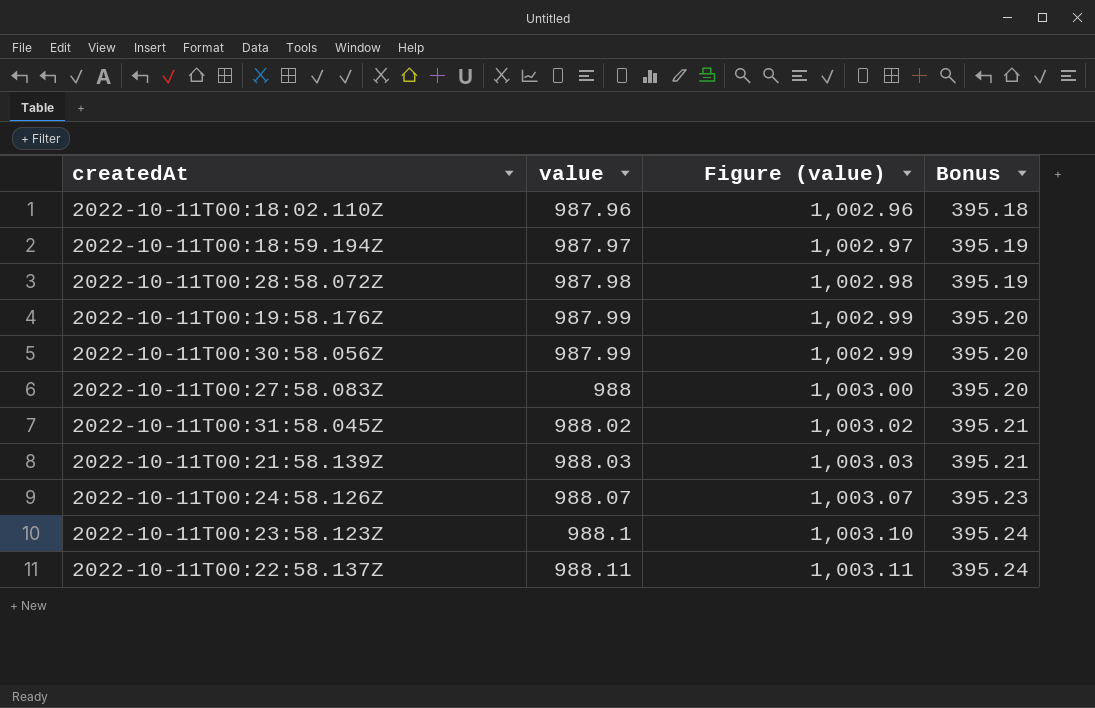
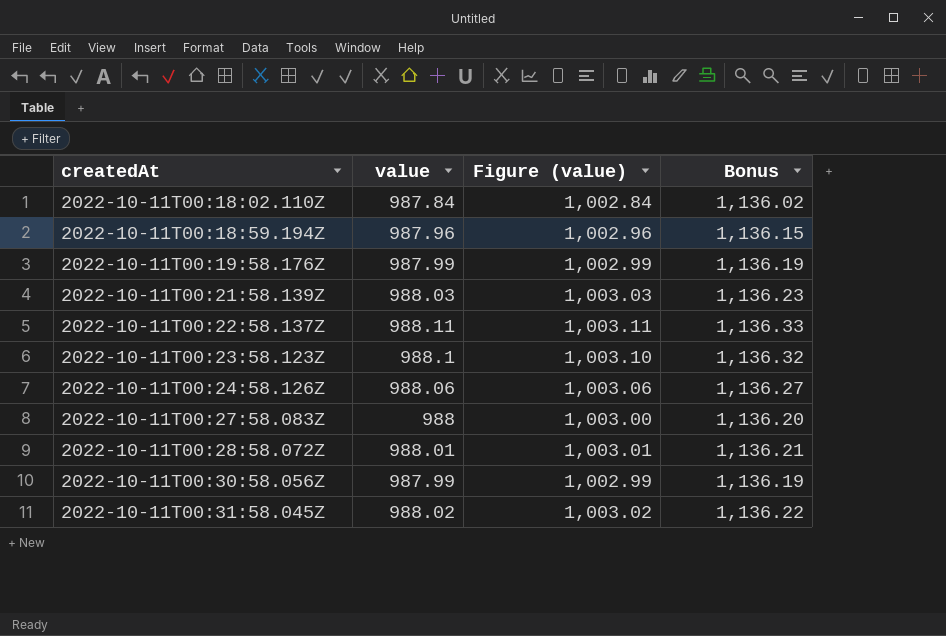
row order: value ascending -> createdAt ascending
column Bonus | formula: [value] * 0.4 -> [value] * 1.15
2022-10-11T00:18:02.110Z | value: 987.96 -> 987.84
2022-10-11T00:18:02.110Z | Figure (value): 1,002.96 -> 1,002.84
2022-10-11T00:18:59.194Z | value: 987.97 -> 987.96
2022-10-11T00:18:59.194Z | Figure (value): 1,002.97 -> 1,002.96
2022-10-11T00:24:58.126Z | value: 988.07 -> 988.06
2022-10-11T00:24:58.126Z | Figure (value): 1,003.07 -> 1,003.06
2022-10-11T00:28:58.072Z | value: 987.98 -> 988.01
2022-10-11T00:28:58.072Z | Figure (value): 1,002.98 -> 1,003.01

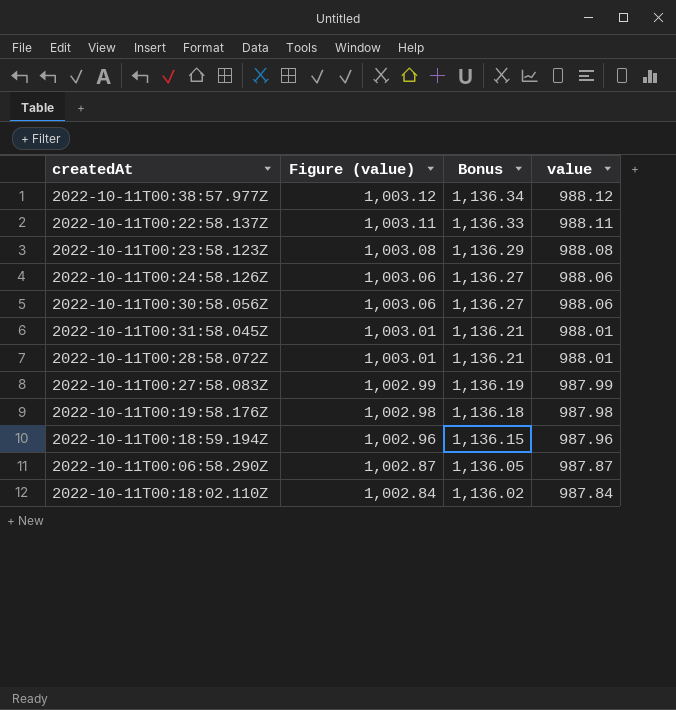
row order: createdAt ascending -> Figure (value) descending
column value | position: 2 -> 4
row 2022-10-11T00:21:58.139Z: 988.03 | 1,003.03 | 1,136.23 -> none
row 2022-10-11T00:38:57.977Z: none -> 1,003.12 | 1,136.34 | 988.12
2022-10-11T00:23:58.123Z | Figure (value): 1,003.10 -> 1,003.08
2022-10-11T00:23:58.123Z | Bonus: 1,136.32 -> 1,136.29
2022-10-11T00:23:58.123Z | value: 988.1 -> 988.08
2022-10-11T00:30:58.056Z | Figure (value): 1,002.99 -> 1,003.06
2022-10-11T00:30:58.056Z | Bonus: 1,136.19 -> 1,136.27
2022-10-11T00:30:58.056Z | value: 987.99 -> 988.06
2022-10-11T00:31:58.045Z | Figure (value): 1,003.02 -> 1,003.01
2022-10-11T00:31:58.045Z | Bonus: 1,136.22 -> 1,136.21
2022-10-11T00:31:58.045Z | value: 988.02 -> 988.01
2022-10-11T00:27:58.083Z | Figure (value): 1,003.00 -> 1,002.99
2022-10-11T00:27:58.083Z | Bonus: 1,136.20 -> 1,136.19
2022-10-11T00:27:58.083Z | value: 988 -> 987.99
2022-10-11T00:19:58.176Z | Figure (value): 1,002.99 -> 1,002.98
2022-10-11T00:19:58.176Z | Bonus: 1,136.19 -> 1,136.18
2022-10-11T00:19:58.176Z | value: 987.99 -> 987.98
row 2022-10-11T00:06:58.290Z: none -> 1,002.87 | 1,136.05 | 987.87

